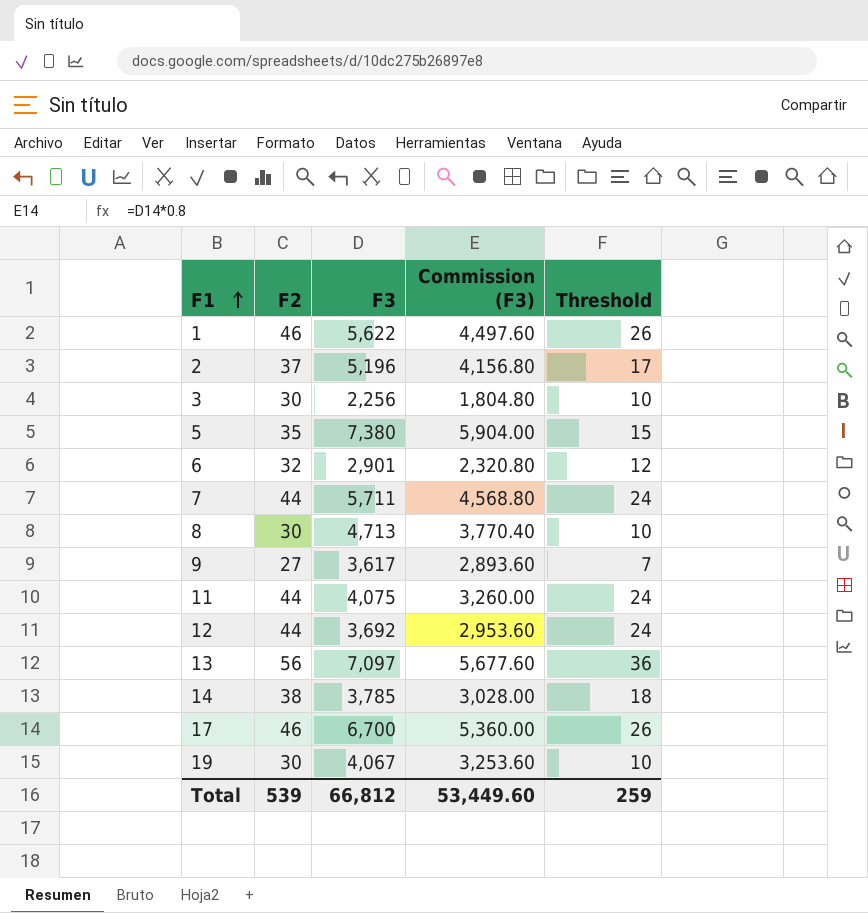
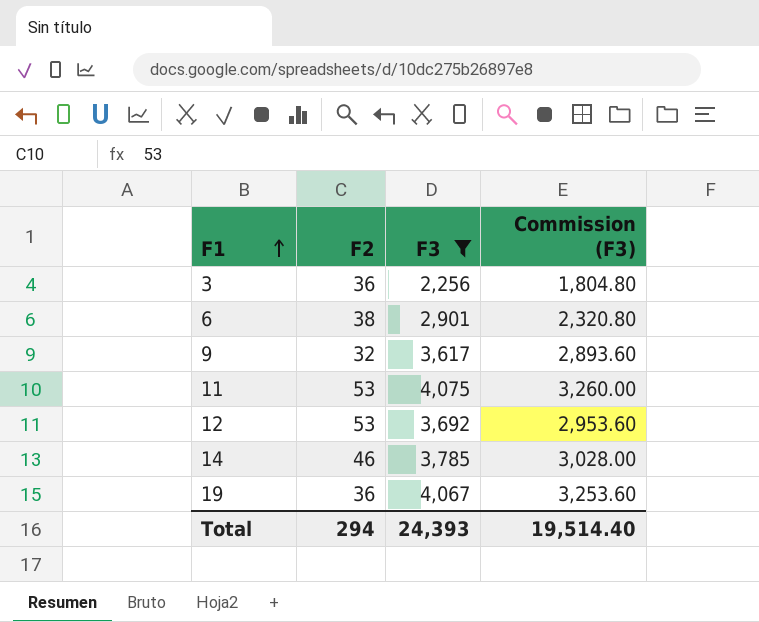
filter: none -> F3 <= 4,075
column Threshold | formula: [F2] - 20 -> none
3 | F2: 30 -> 36
6 | F2: 32 -> 38
9 | F2: 27 -> 32
11 | F2: 44 -> 53
12 | F2: 44 -> 53
14 | F2: 38 -> 46
19 | F2: 30 -> 36
Total | F2: 539 -> 294
Total | F3: 66,812 -> 24,393
Total | Commission (F3): 53,449.60 -> 19,514.40

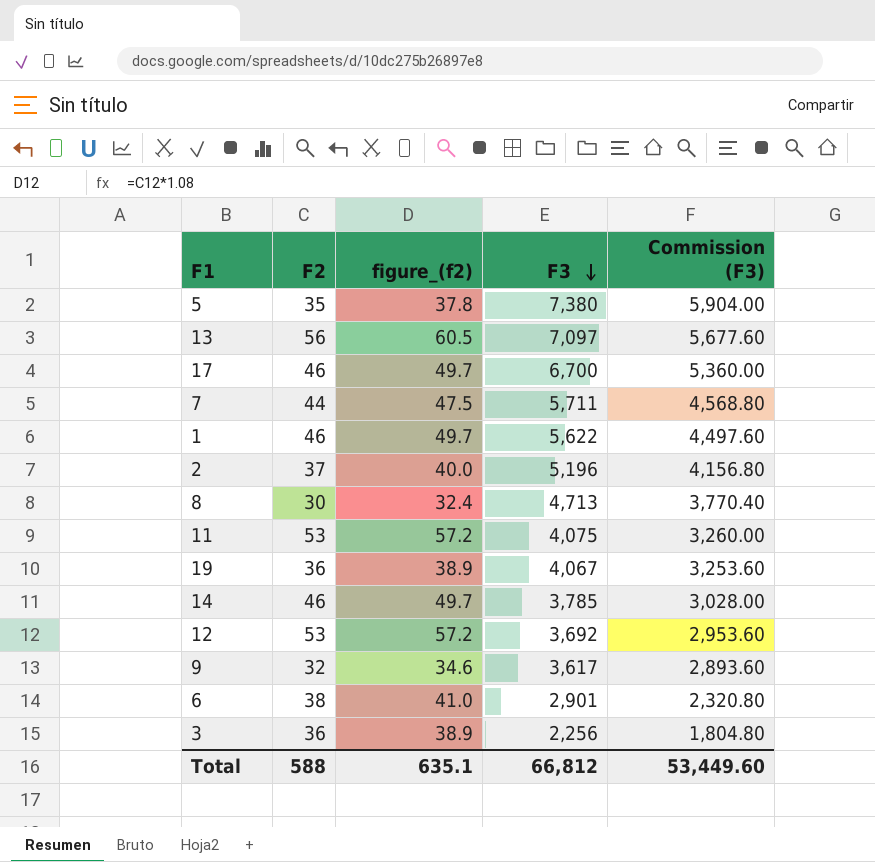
filter: F3 <= 4,075 -> none
row order: F1 ascending -> F3 descending
column figure_(f2) | formula: none -> [F2] * 1.08
Total | F2: 294 -> 588
Total | F3: 24,393 -> 66,812
Total | Commission (F3): 19,514.40 -> 53,449.60

